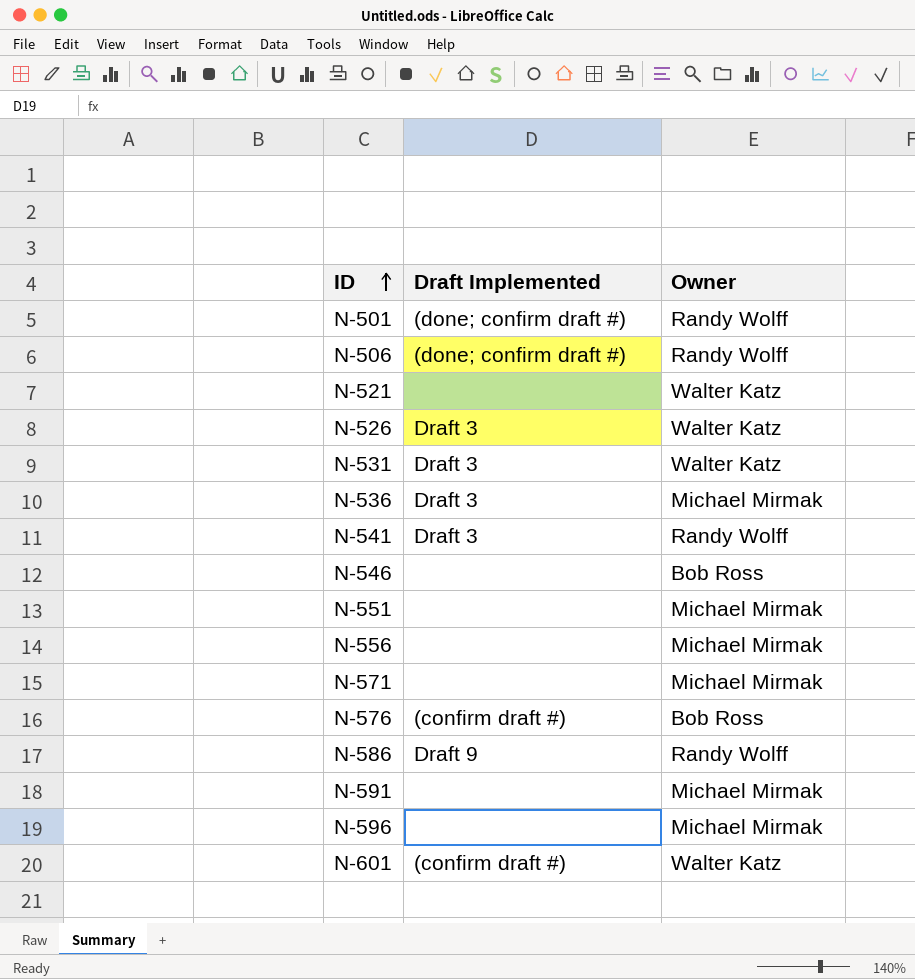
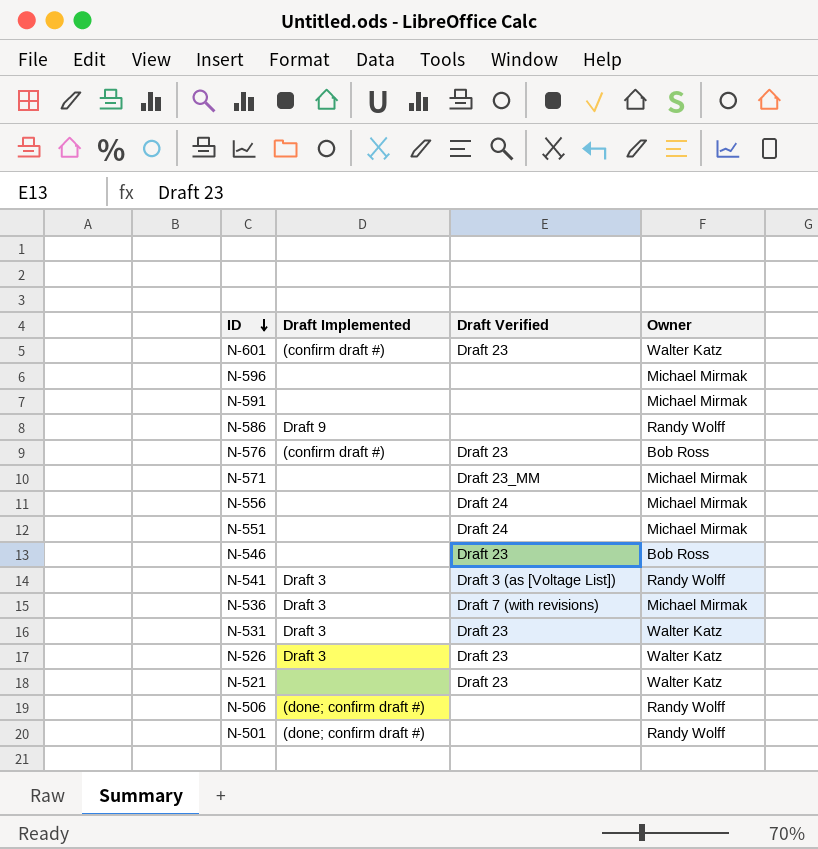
row order: ID ascending -> ID descending
column Draft Verified | position: none -> 3

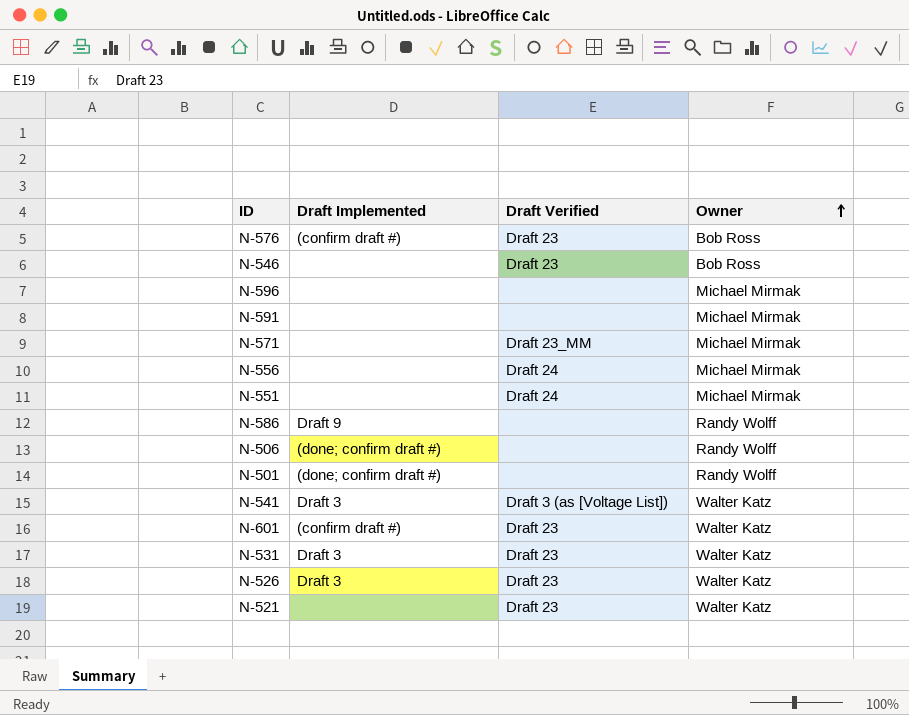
row order: ID descending -> Owner ascending
row N-536: Draft 3 | Draft 7 (with revisions) | Michael Mirmak -> none
N-541 | Owner: Randy Wolff -> Walter Katz

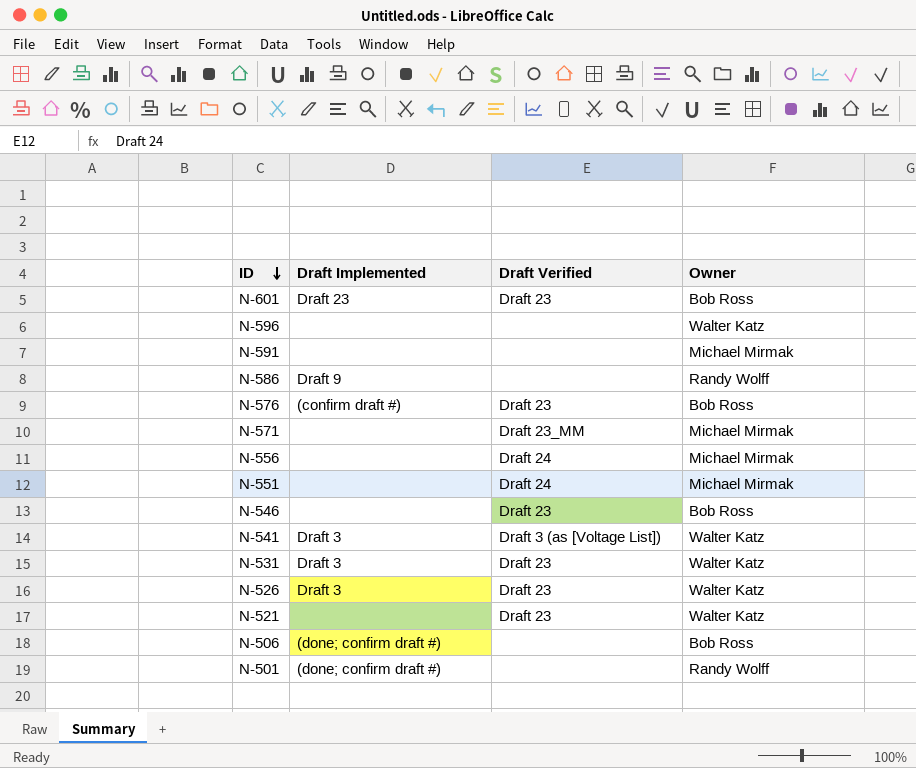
row order: Owner ascending -> ID descending
N-601 | Draft Implemented: (confirm draft #) -> Draft 23
N-601 | Owner: Walter Katz -> Bob Ross
N-596 | Owner: Michael Mirmak -> Walter Katz
N-506 | Owner: Randy Wolff -> Bob Ross

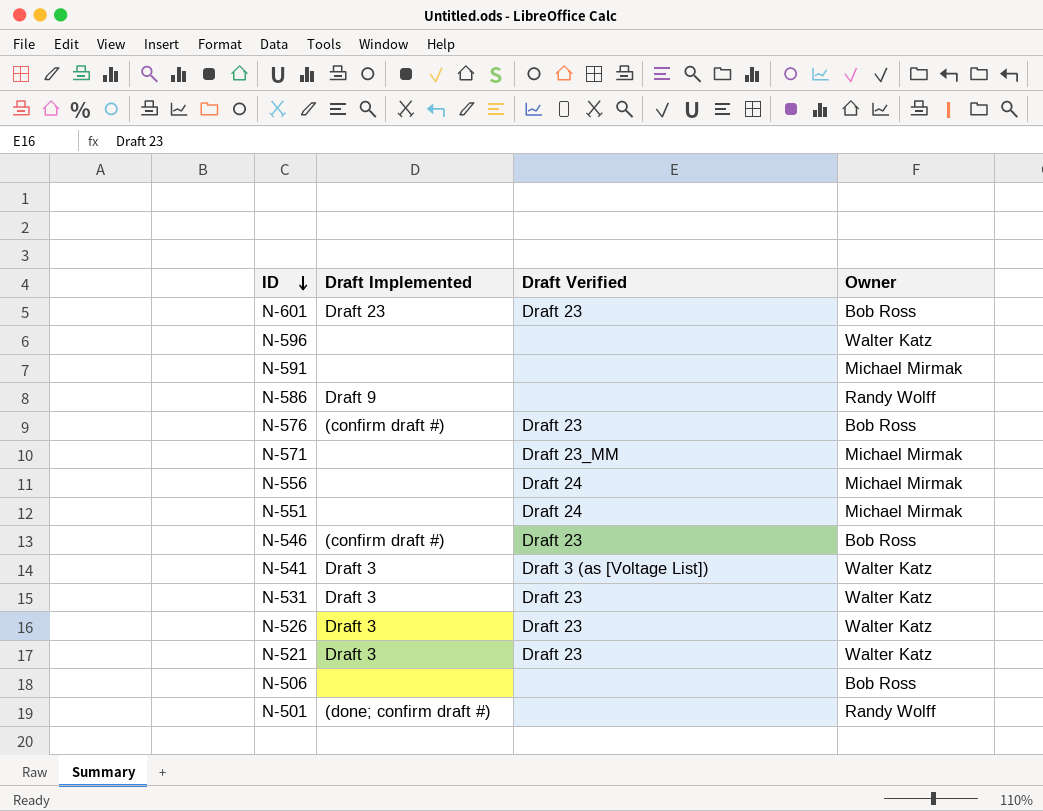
N-546 | Draft Implemented: none -> (confirm draft #)
N-521 | Draft Implemented: none -> Draft 3
N-506 | Draft Implemented: (done; confirm draft #) -> none

